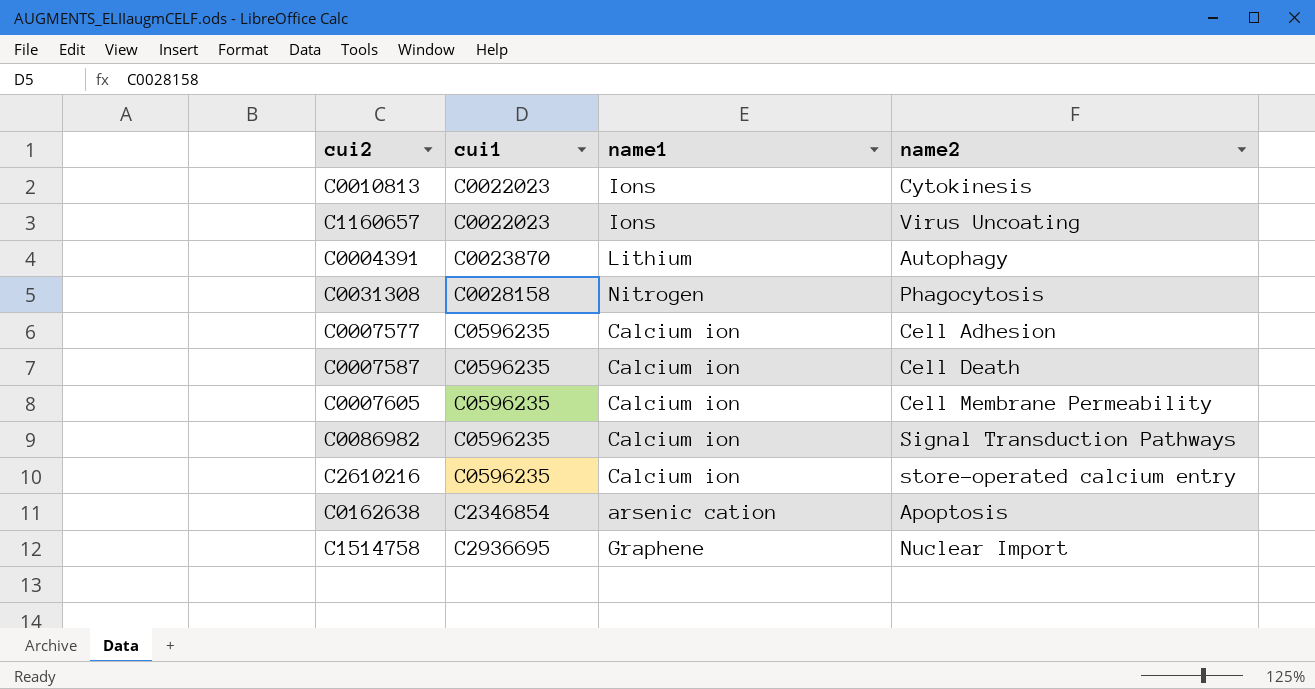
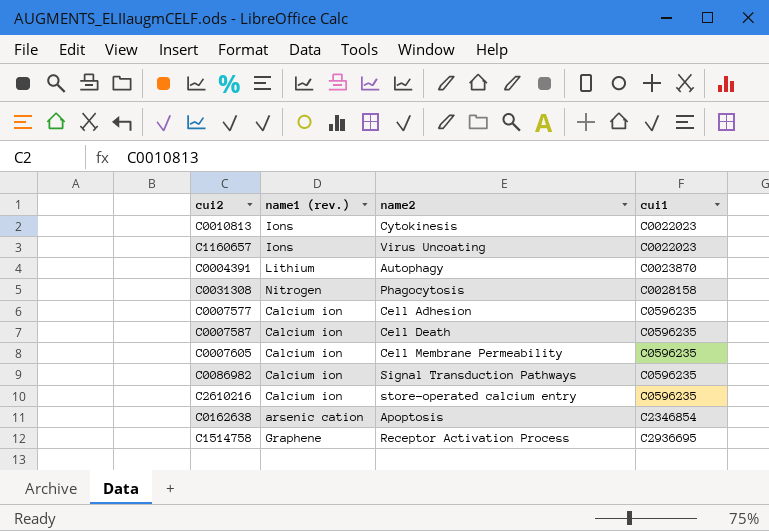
column name: name1 -> name1 (rev.)
column cui1 | position: 2 -> 4
C1514758 | name2: Nuclear Import -> Receptor Activation Process

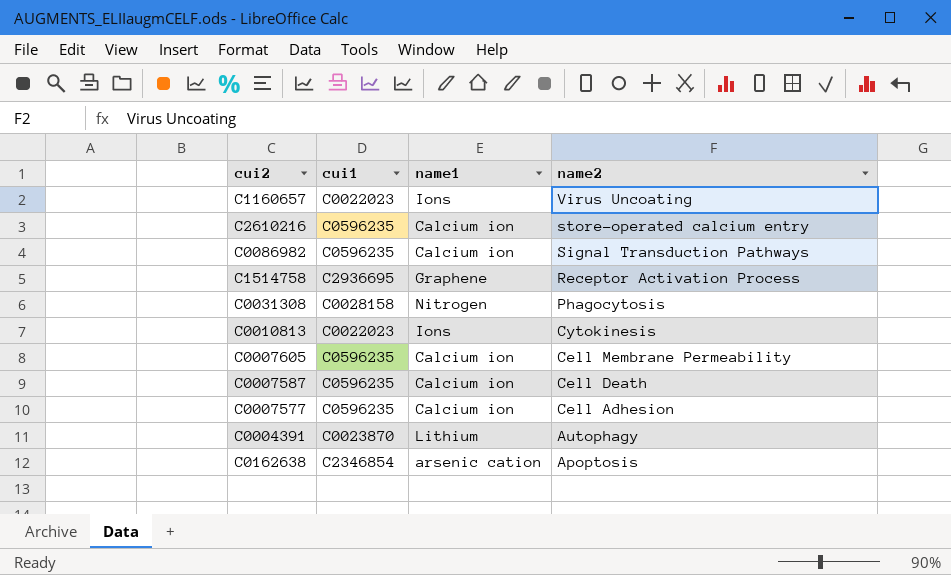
row order: cui1 ascending -> name2 descending
column cui1 | position: 4 -> 2
column name: name1 (rev.) -> name1

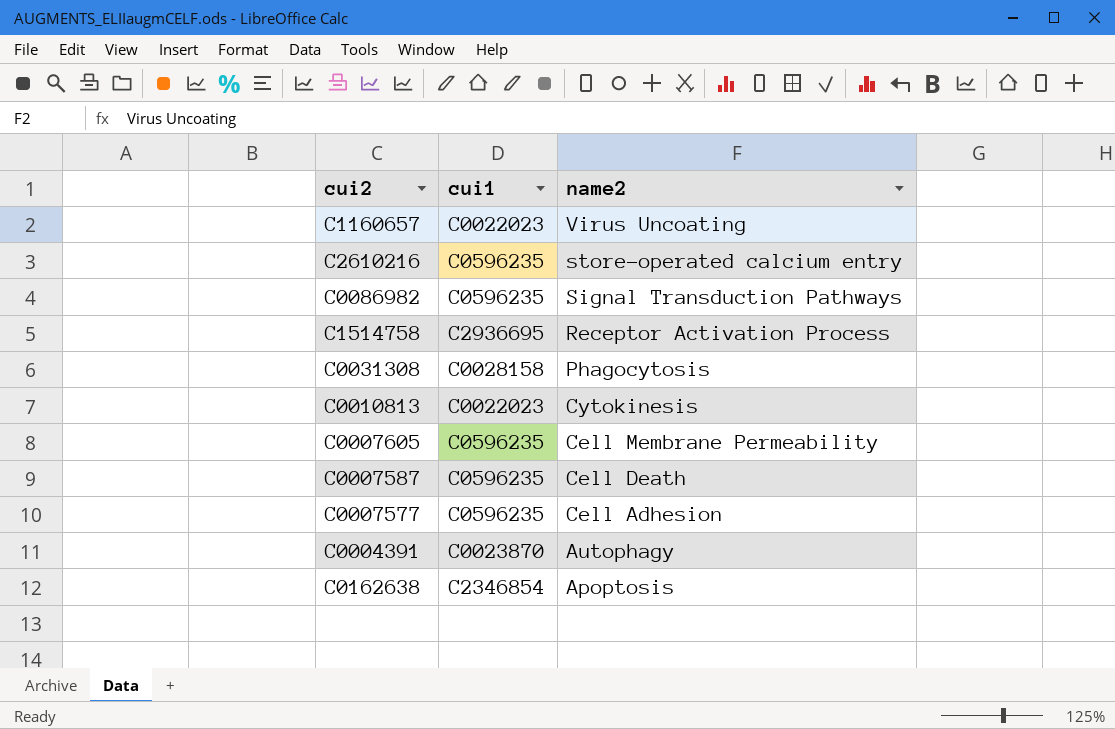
column name1 | position: 3 -> none

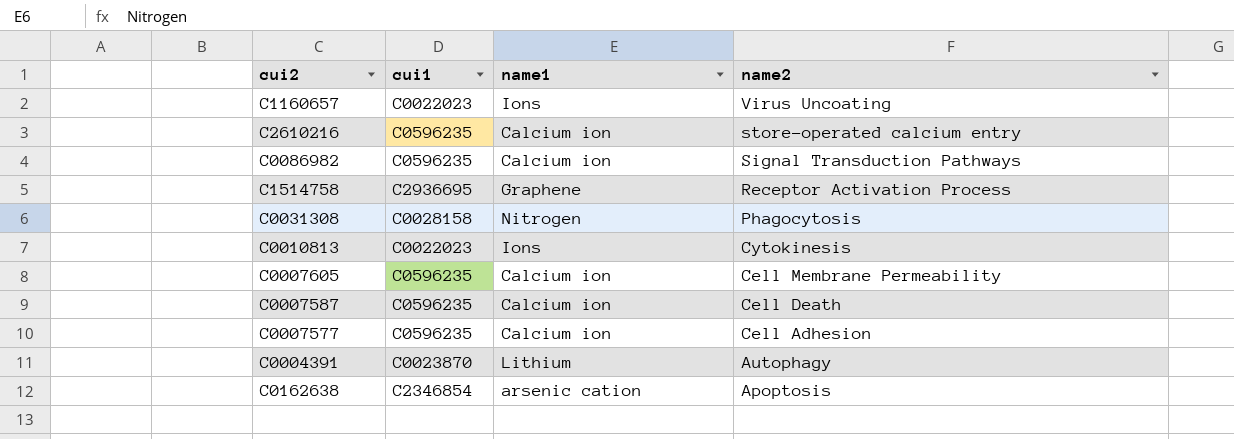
column name1 | position: none -> 3

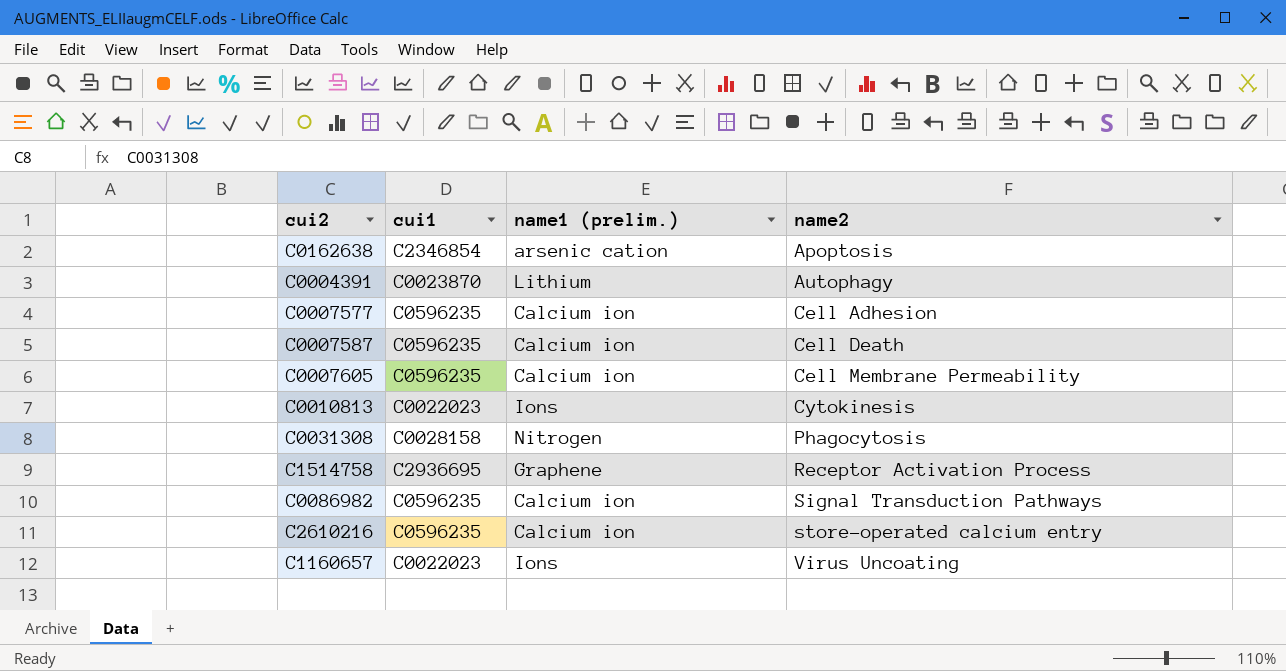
row order: name2 descending -> name2 ascending
column name: name1 -> name1 (prelim.)

